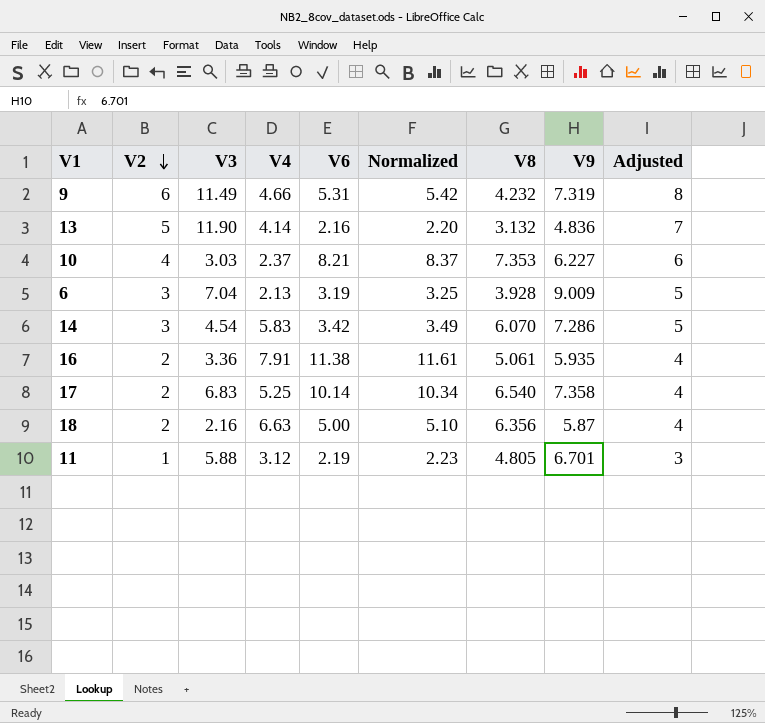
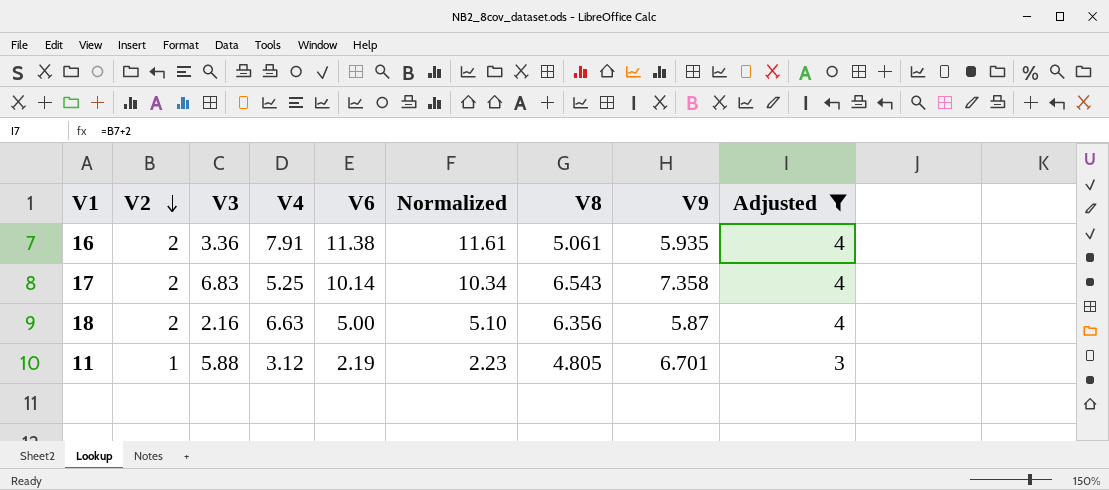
filter: none -> Adjusted <= 4
17 | V8: 6.540 -> 6.543

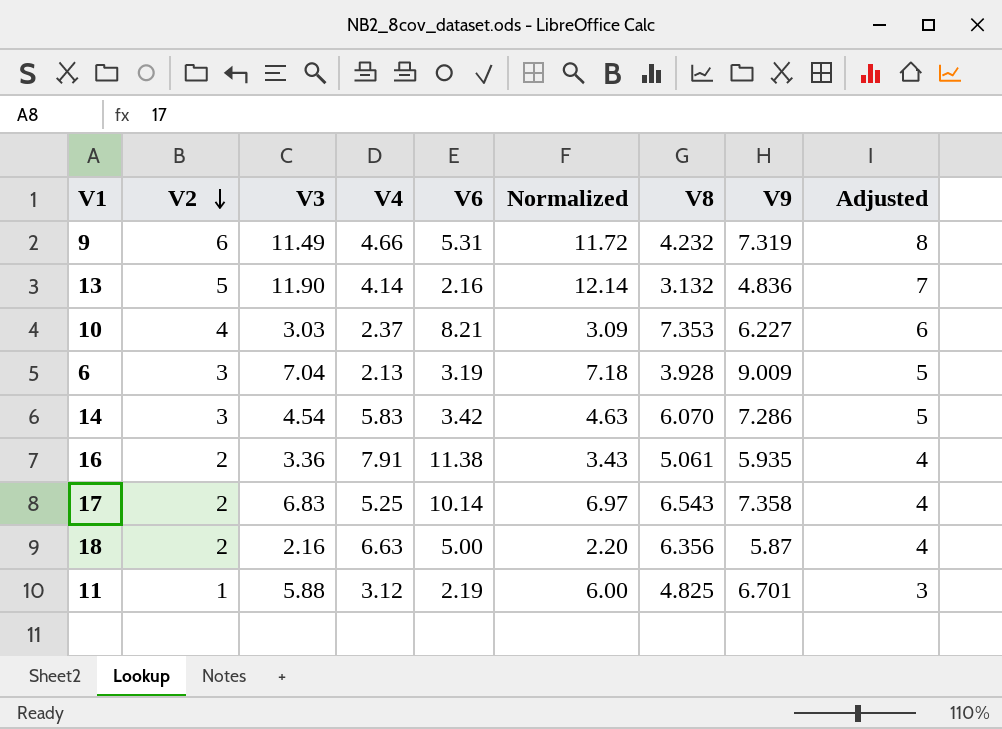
filter: Adjusted <= 4 -> none
column Normalized | formula: [V6] * 1.02 -> [V3] * 1.02
11 | V8: 4.805 -> 4.825

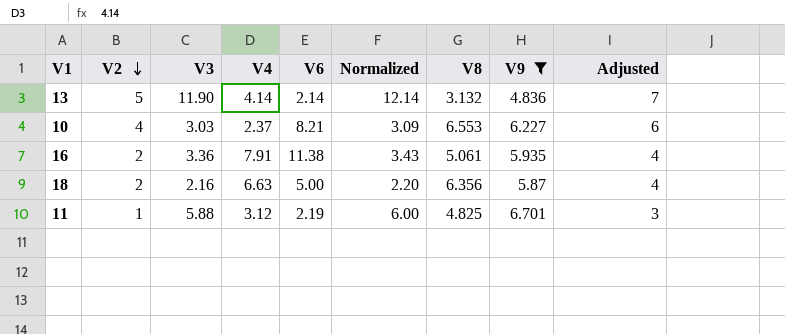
filter: none -> V9 <= 6.701
13 | V6: 2.16 -> 2.14
10 | V8: 7.353 -> 6.553

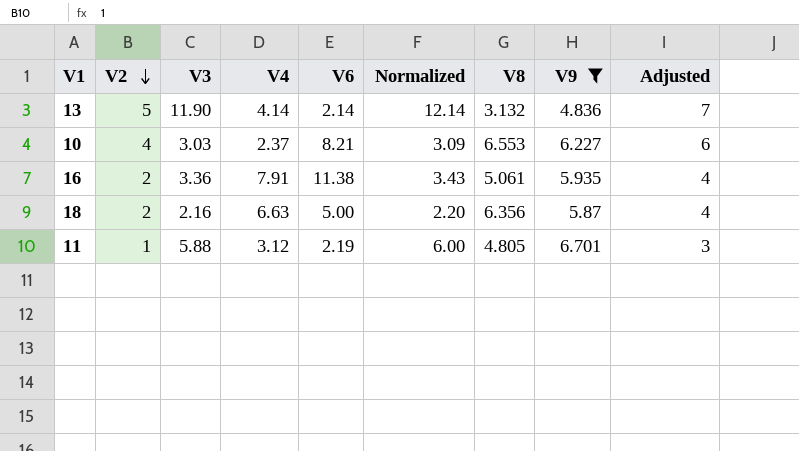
11 | V8: 4.825 -> 4.805

